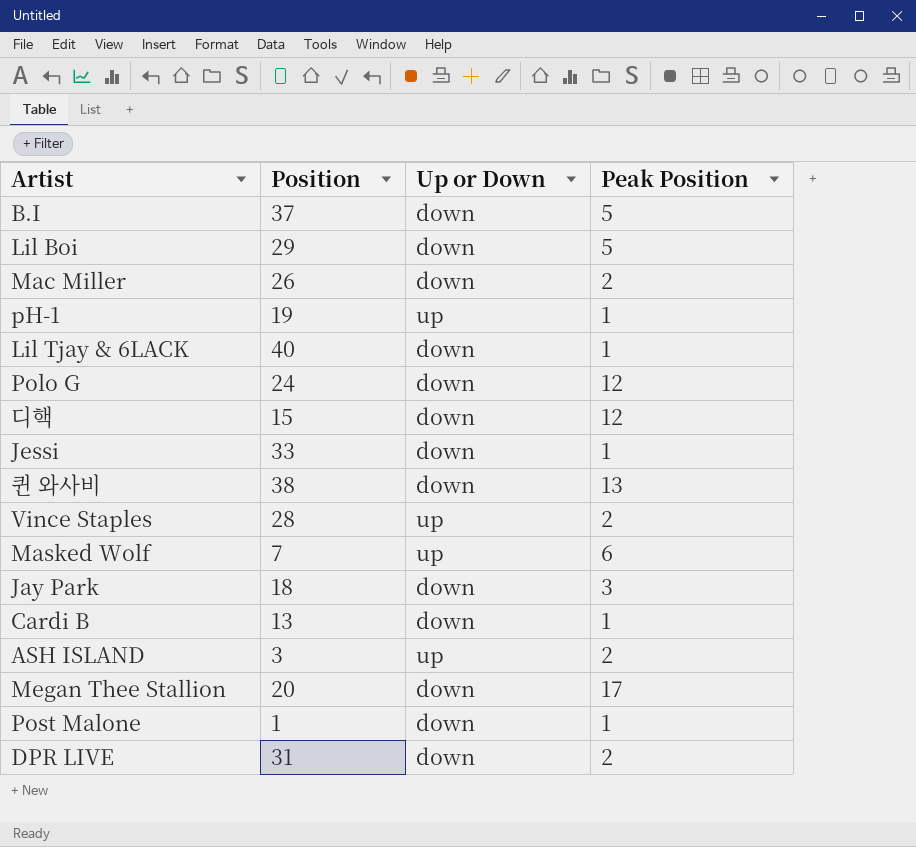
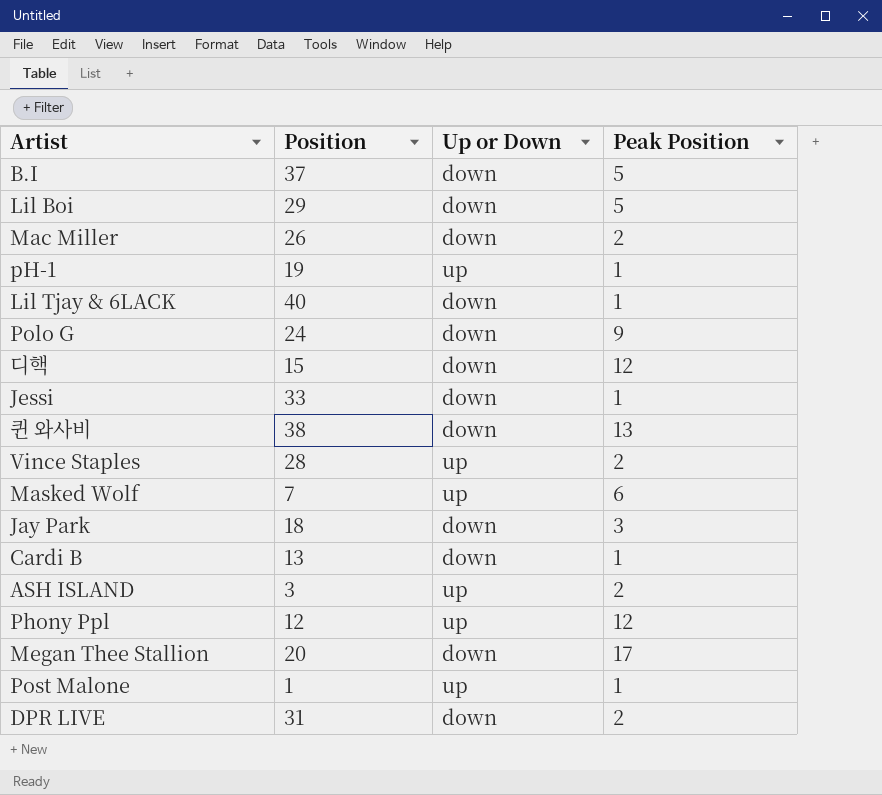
Polo G | Peak Position: 12 -> 9
row Phony Ppl: none -> 12 | up | 12
Post Malone | Up or Down: down -> up

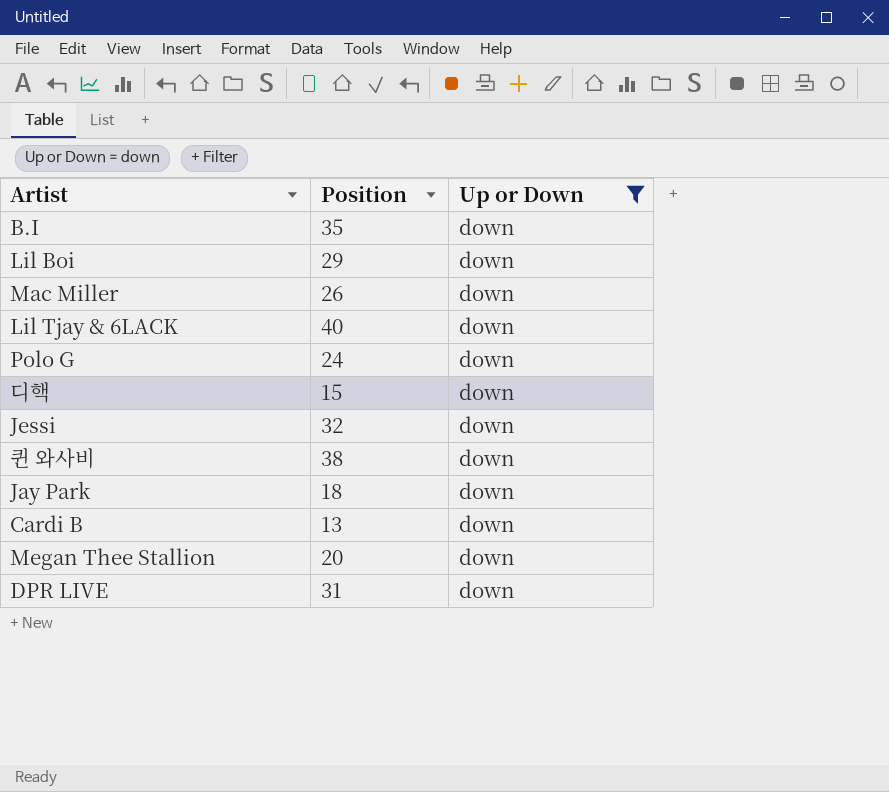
filter: none -> Up or Down = down
column Peak Position | position: 4 -> none
B.I | Position: 37 -> 35
Jessi | Position: 33 -> 32

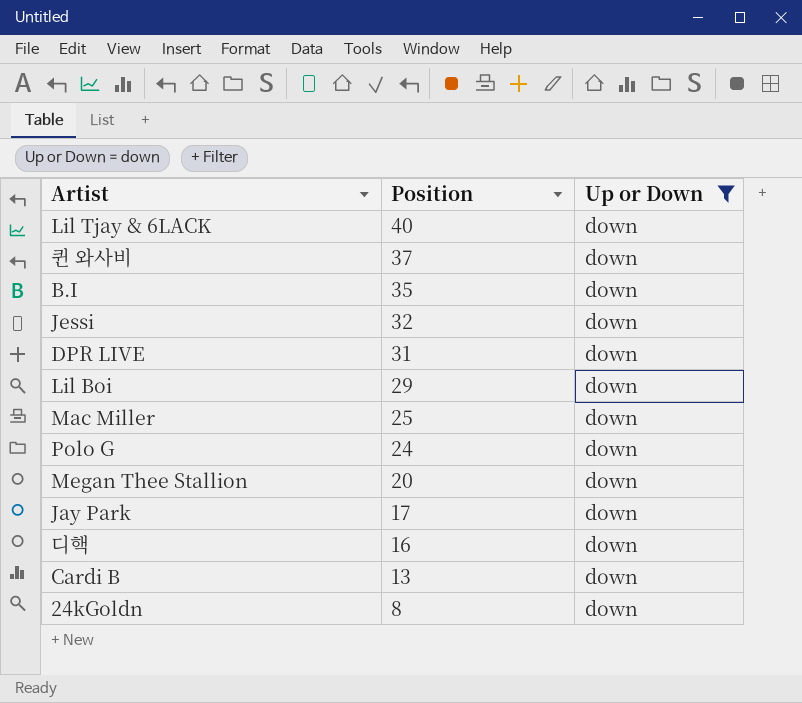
row order: none -> Position descending
퀸 와사비 | Position: 38 -> 37
Mac Miller | Position: 26 -> 25
Jay Park | Position: 18 -> 17
디핵 | Position: 15 -> 16
row 24kGoldn: none -> 8 | down

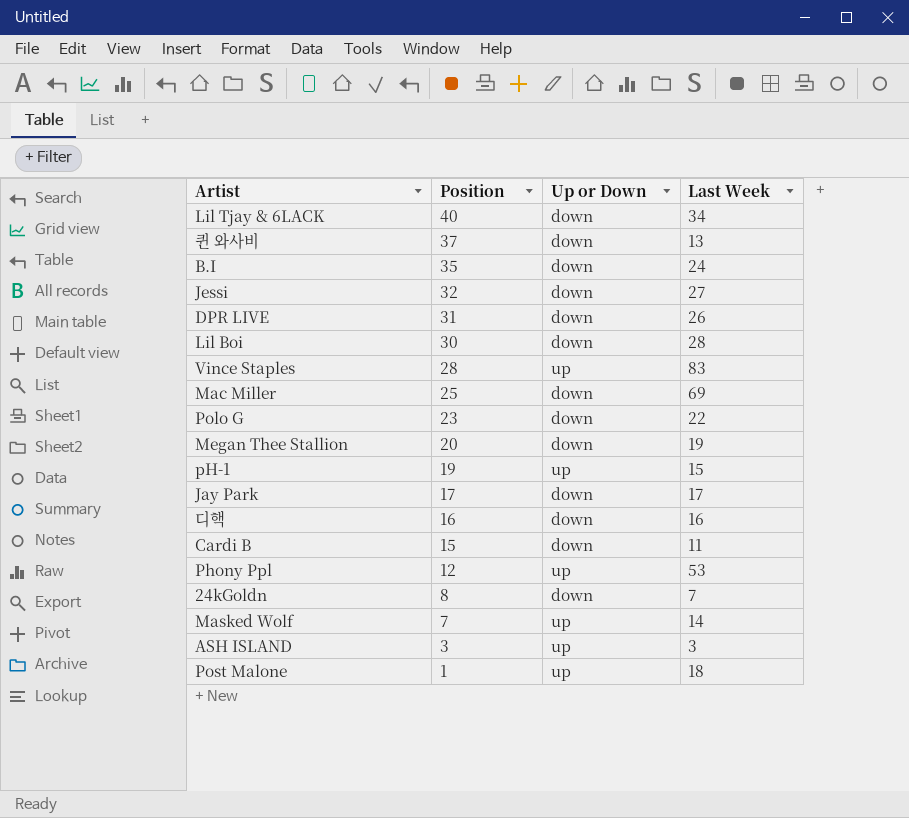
filter: Up or Down = down -> none
column Last Week | position: none -> 4
Lil Boi | Position: 29 -> 30
Polo G | Position: 24 -> 23
Cardi B | Position: 13 -> 15

